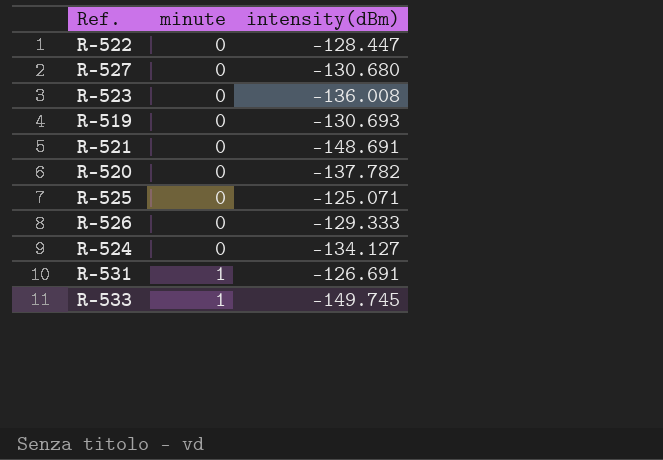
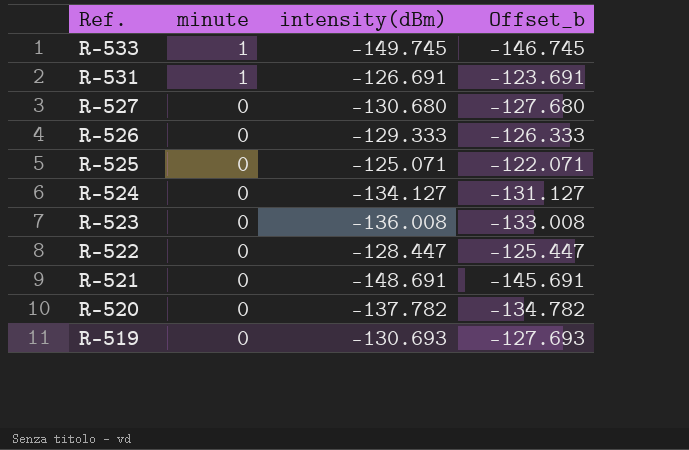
row order: minute ascending -> Ref. descending
column Offset_b | formula: none -> [intensity(dBm)] + 3

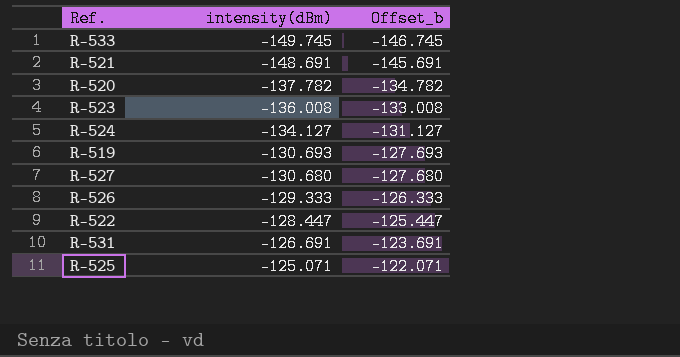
row order: Ref. descending -> intensity(dBm) ascending
column minute | position: 2 -> none

